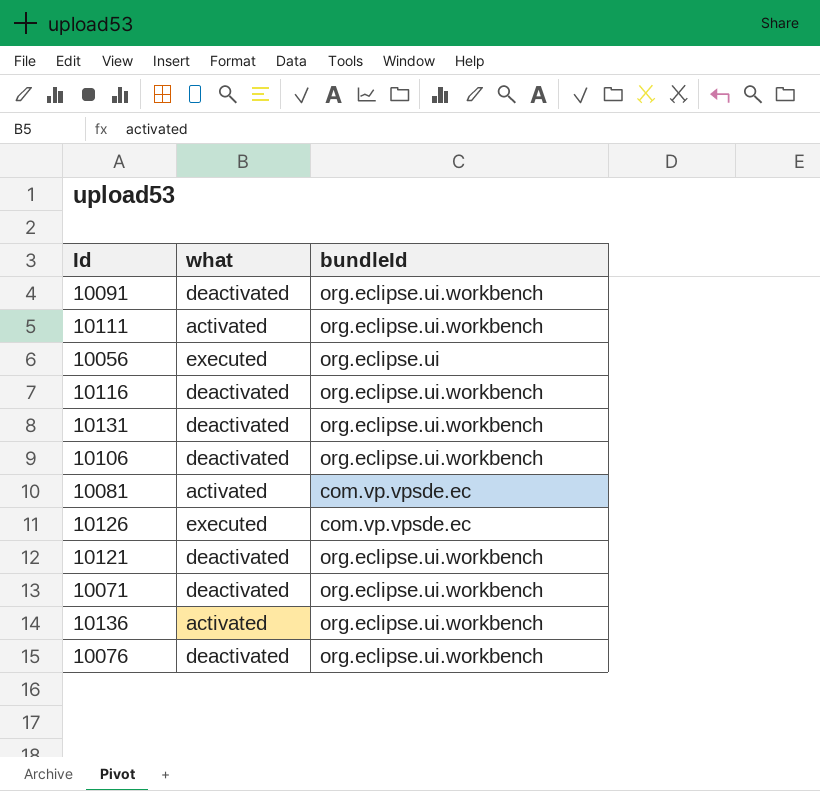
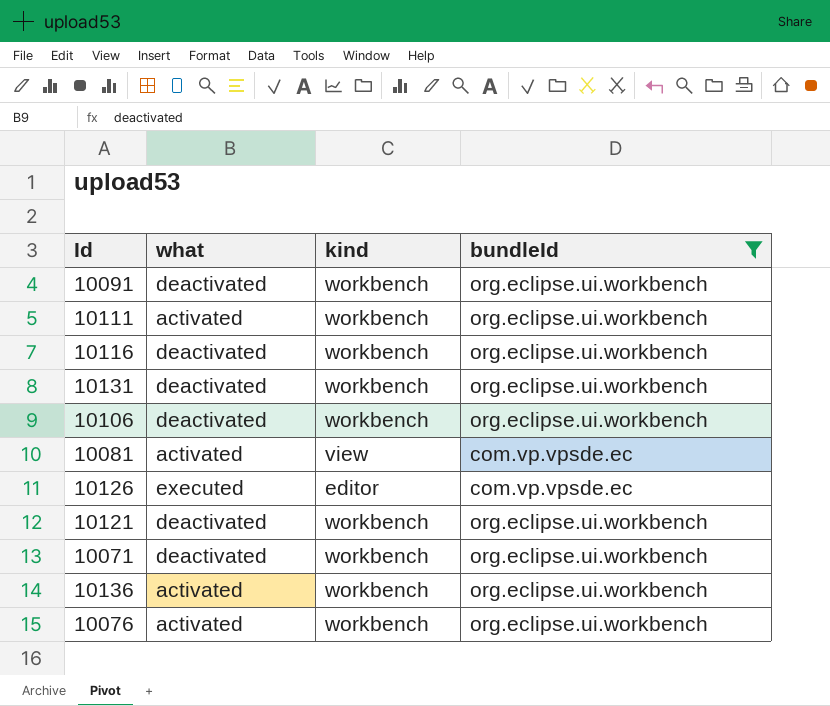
filter: none -> bundleId != org.eclipse.ui
column kind | position: none -> 3
10076 | what: deactivated -> activated

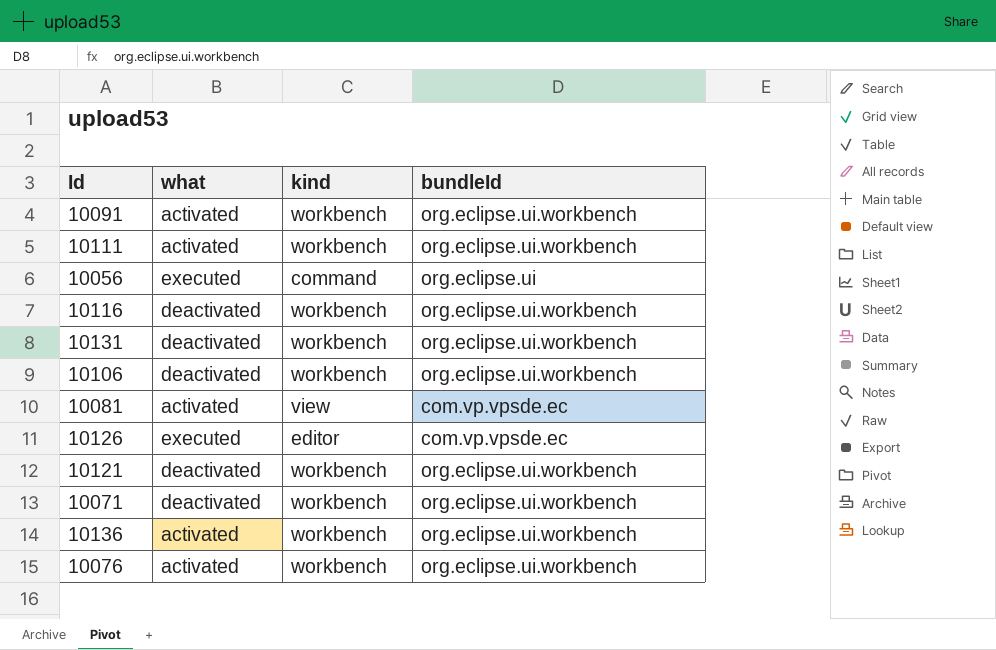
filter: bundleId != org.eclipse.ui -> none
10091 | what: deactivated -> activated

